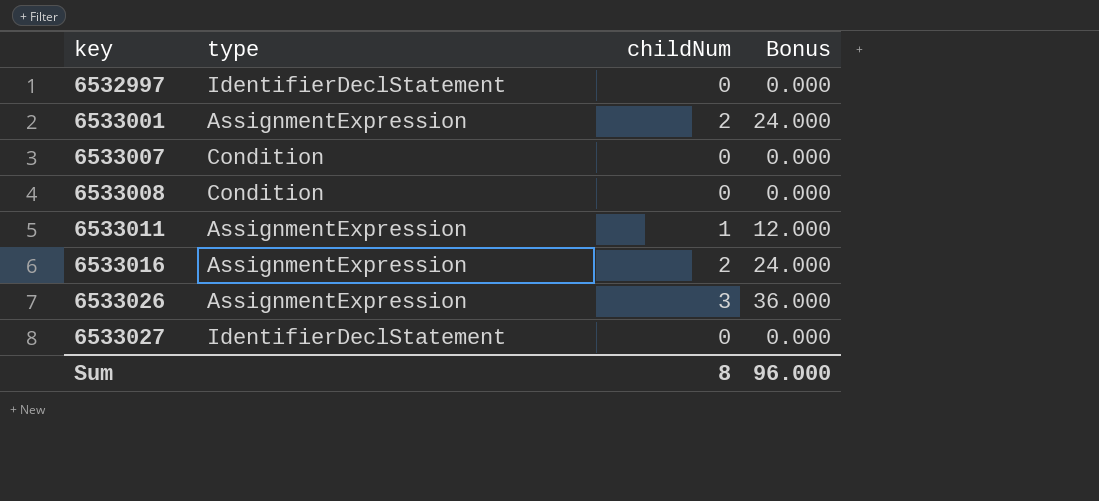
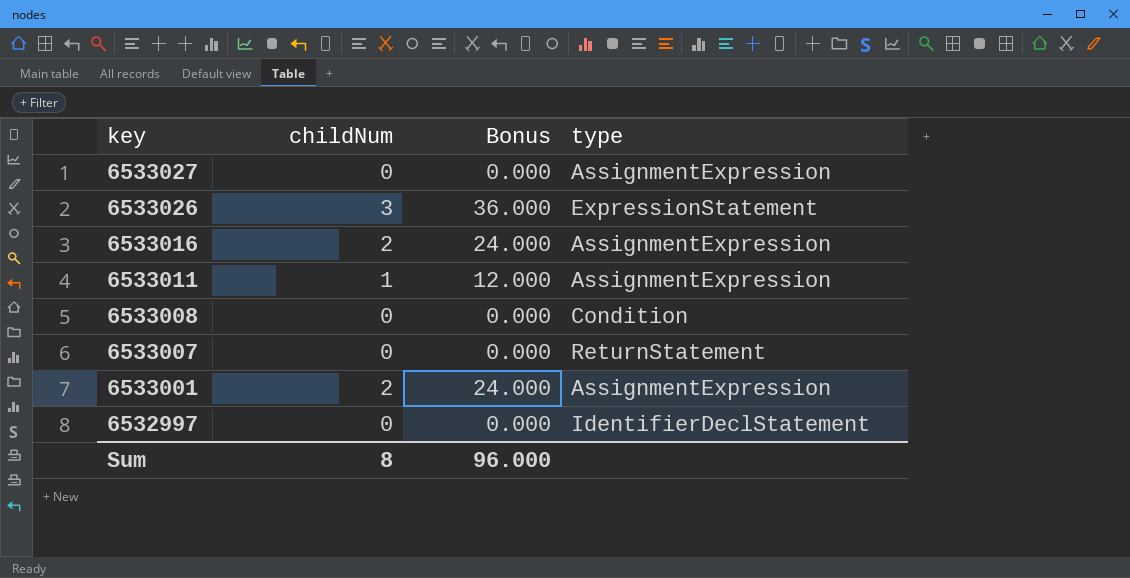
row order: key ascending -> key descending
column type | position: 2 -> 4
6533027 | type: IdentifierDeclStatement -> AssignmentExpression
6533026 | type: AssignmentExpression -> ExpressionStatement
6533007 | type: Condition -> ReturnStatement

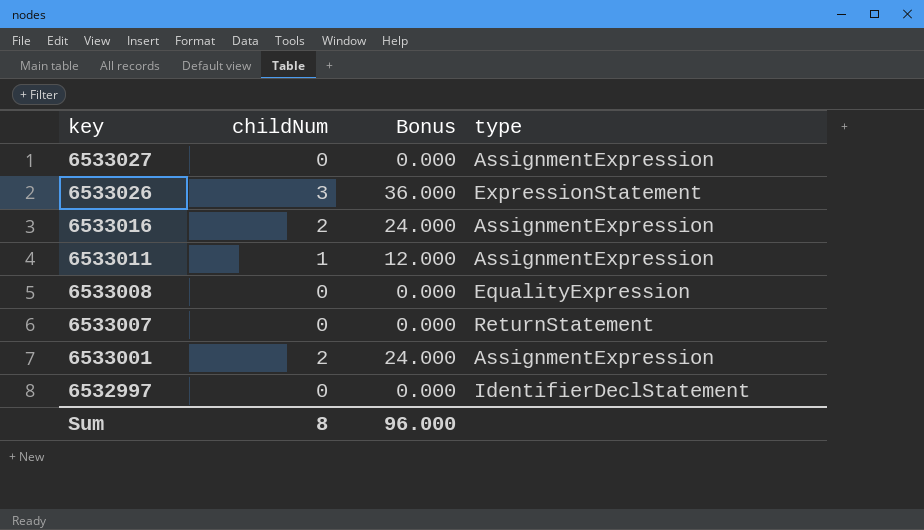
6533008 | type: Condition -> EqualityExpression

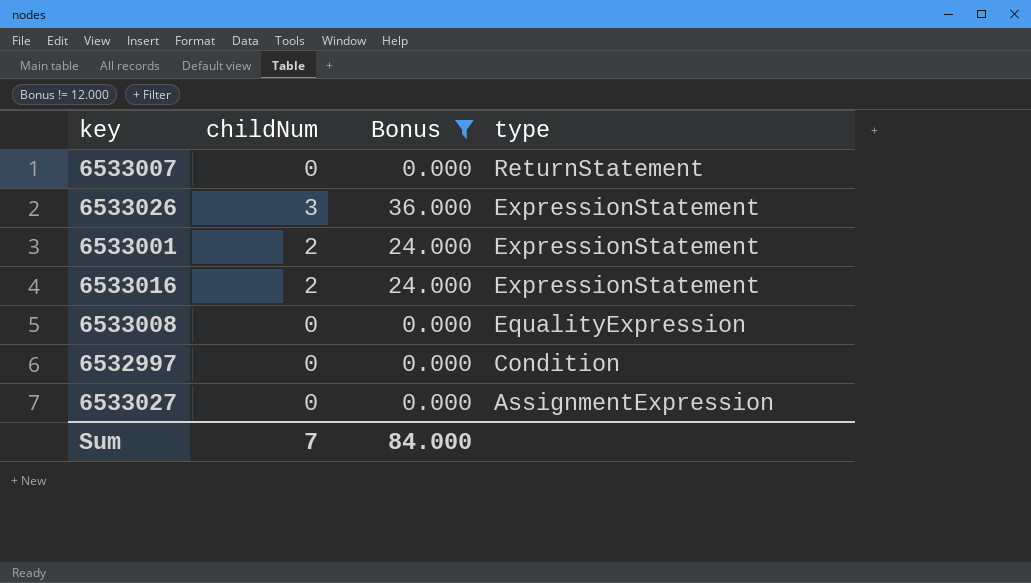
filter: none -> Bonus != 12.000
row order: key descending -> type descending
6533001 | type: AssignmentExpression -> ExpressionStatement
6533016 | type: AssignmentExpression -> ExpressionStatement
6532997 | type: IdentifierDeclStatement -> Condition
Sum | childNum: 8 -> 7
Sum | Bonus: 96.000 -> 84.000

